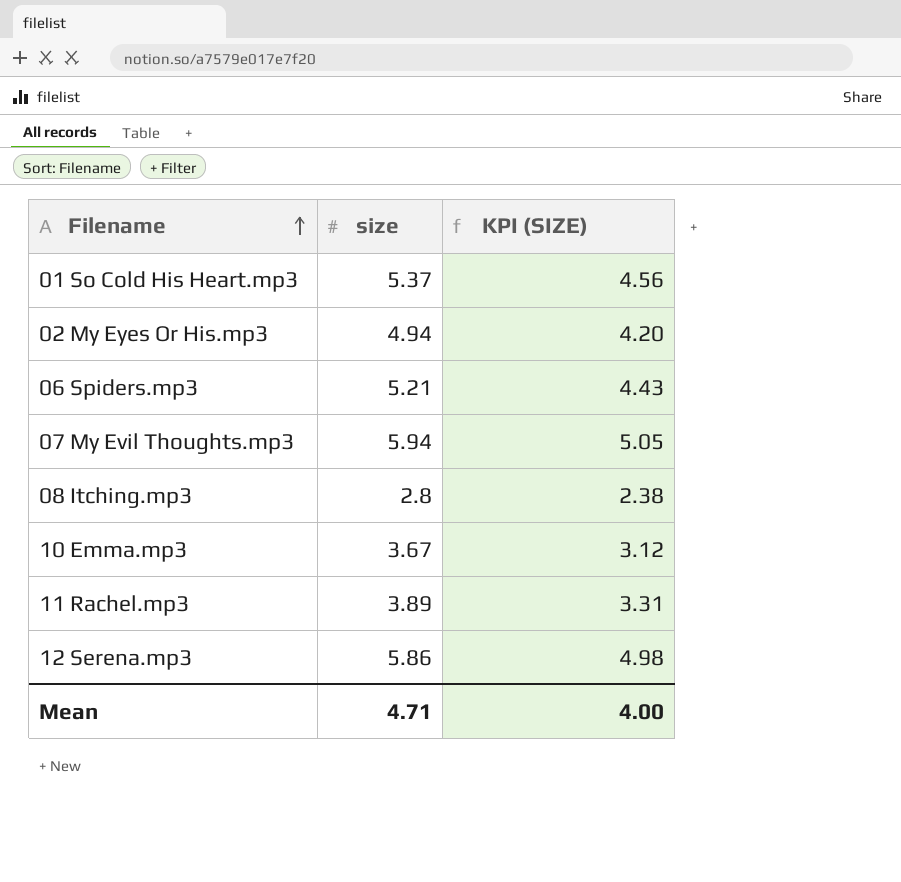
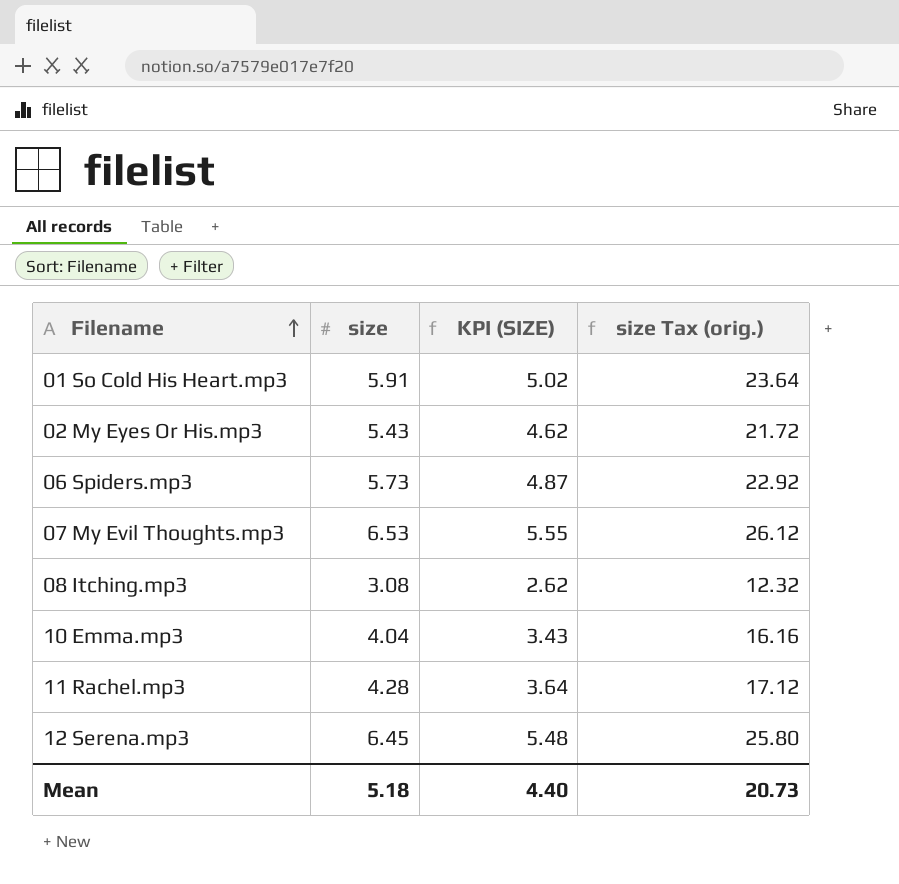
column size Tax (orig.) | formula: none -> [size] * 4
01 So Cold His Heart.mp3 | size: 5.37 -> 5.91
01 So Cold His Heart.mp3 | KPI (SIZE): 4.56 -> 5.02
02 My Eyes Or His.mp3 | size: 4.94 -> 5.43
02 My Eyes Or His.mp3 | KPI (SIZE): 4.20 -> 4.62
06 Spiders.mp3 | size: 5.21 -> 5.73
06 Spiders.mp3 | KPI (SIZE): 4.43 -> 4.87
07 My Evil Thoughts.mp3 | size: 5.94 -> 6.53
07 My Evil Thoughts.mp3 | KPI (SIZE): 5.05 -> 5.55
08 Itching.mp3 | size: 2.8 -> 3.08
08 Itching.mp3 | KPI (SIZE): 2.38 -> 2.62
10 Emma.mp3 | size: 3.67 -> 4.04
10 Emma.mp3 | KPI (SIZE): 3.12 -> 3.43
11 Rachel.mp3 | size: 3.89 -> 4.28
11 Rachel.mp3 | KPI (SIZE): 3.31 -> 3.64
12 Serena.mp3 | size: 5.86 -> 6.45
12 Serena.mp3 | KPI (SIZE): 4.98 -> 5.48
Mean | size: 4.71 -> 5.18
Mean | KPI (SIZE): 4.00 -> 4.40

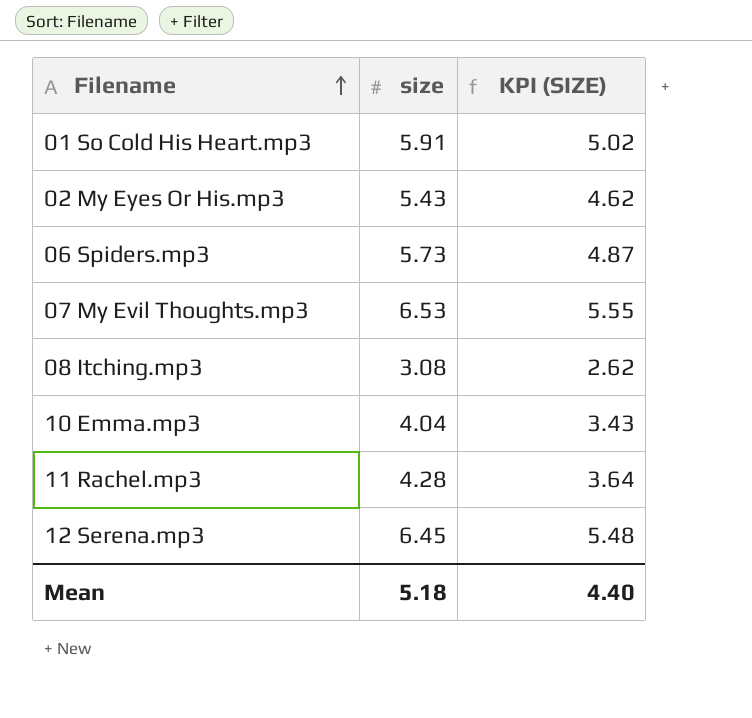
column size Tax (orig.) | formula: [size] * 4 -> none

